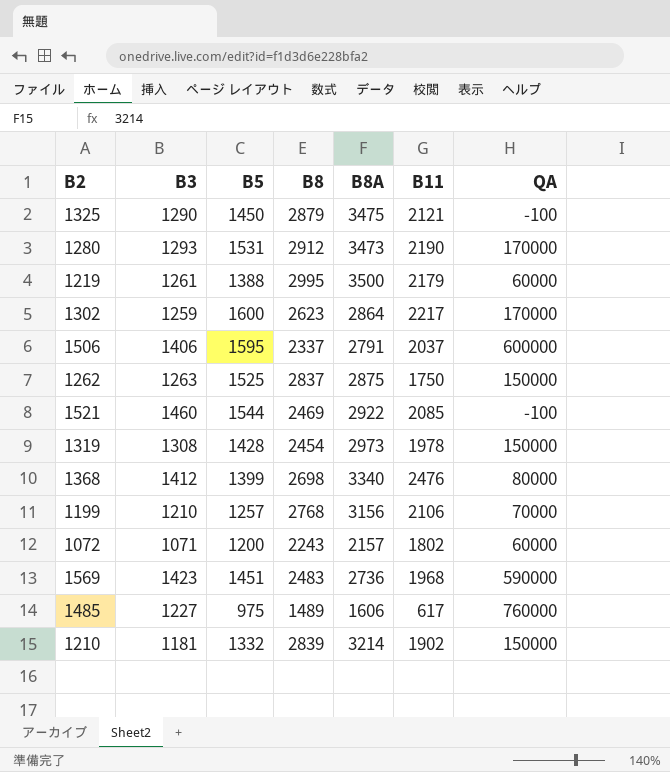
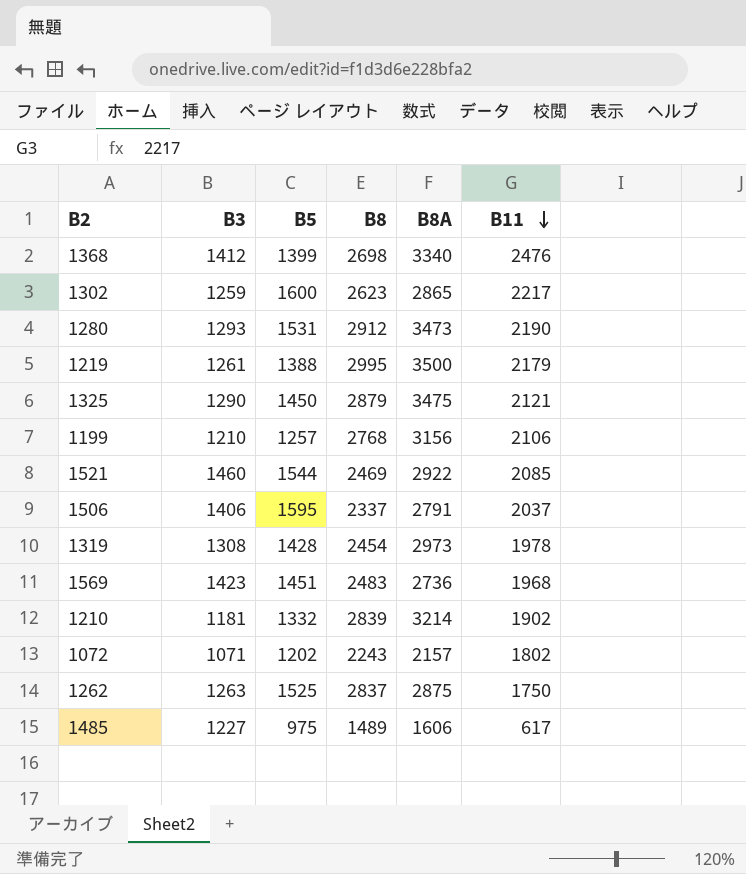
row order: none -> B11 descending
column QA | position: 7 -> none
1302 | B8A: 2864 -> 2865
1072 | B5: 1200 -> 1202

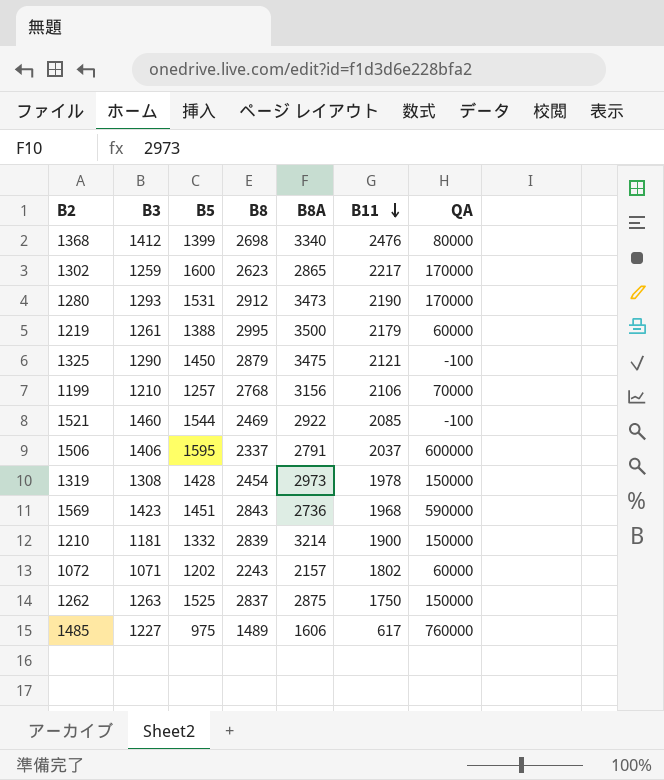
column QA | position: none -> 7
1569 | B8: 2483 -> 2843
1210 | B11: 1902 -> 1900

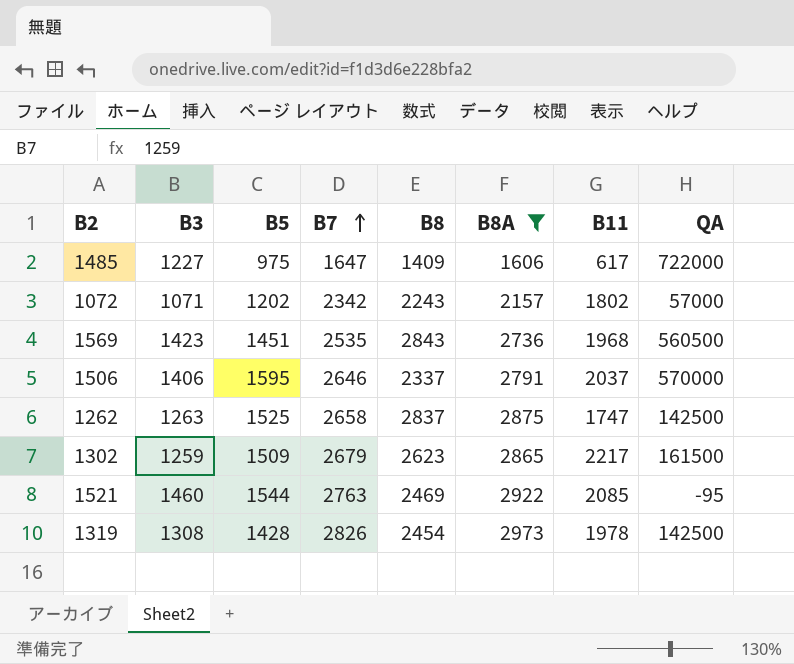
filter: none -> B8A <= 2973
row order: B11 descending -> B7 ascending
column B7 | position: none -> 4
1485 | B8: 1489 -> 1409
1485 | QA: 760000 -> 722000
1072 | QA: 60000 -> 57000
1569 | QA: 590000 -> 560500
1506 | QA: 600000 -> 570000
1262 | B11: 1750 -> 1747
1262 | QA: 150000 -> 142500
1302 | B5: 1600 -> 1509
1302 | QA: 170000 -> 161500
1521 | QA: -100 -> -95
1319 | QA: 150000 -> 142500

